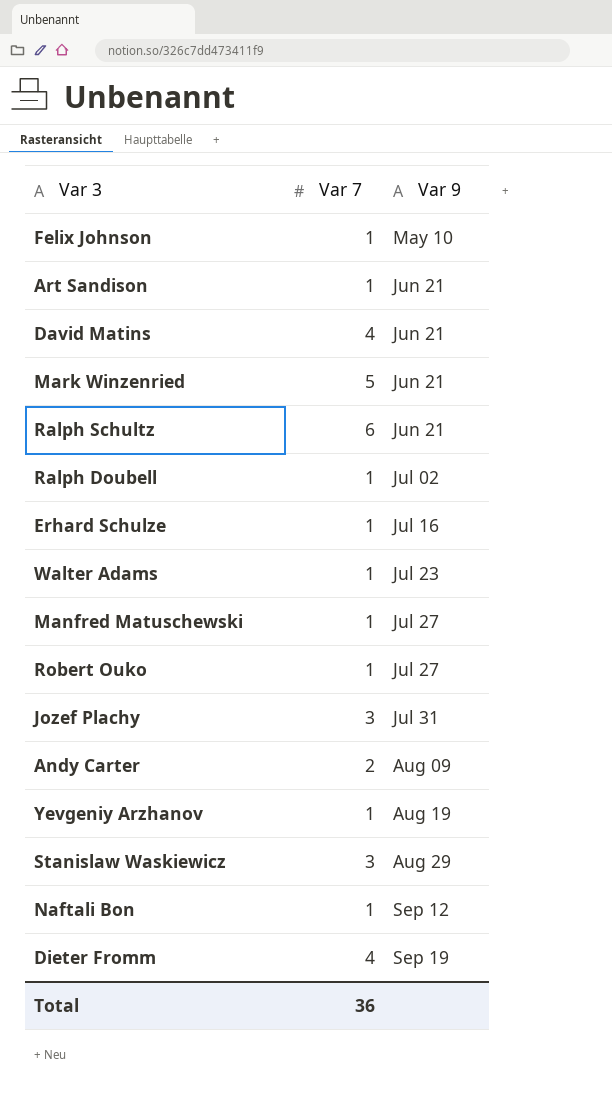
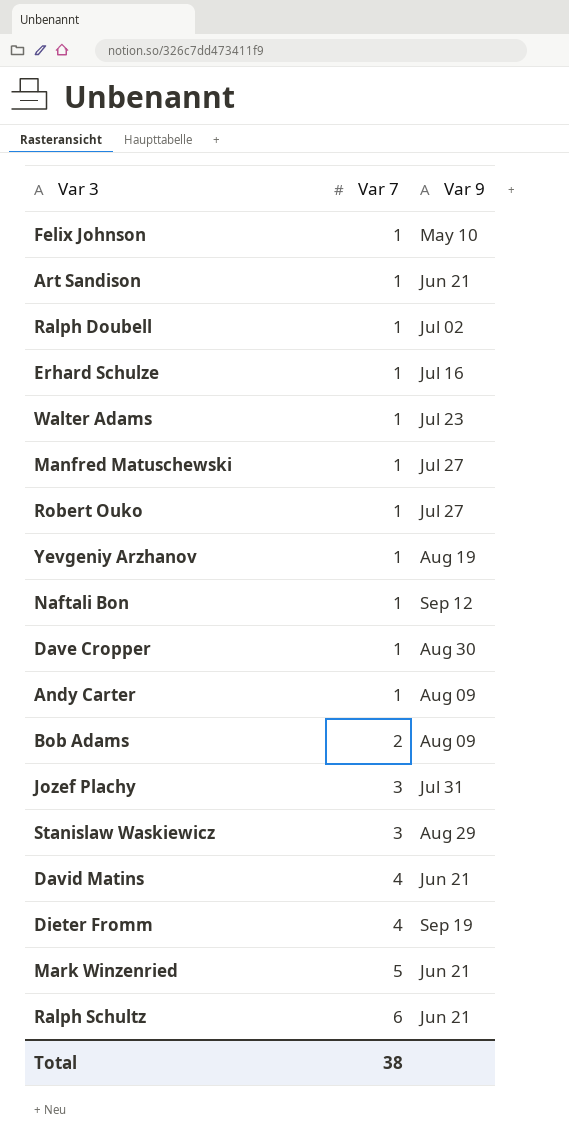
row order: Var 9 ascending -> Var 7 ascending
row Dave Cropper: none -> 1 | Aug 30
Andy Carter | Var 7: 2 -> 1
row Bob Adams: none -> 2 | Aug 09
Total | Var 7: 36 -> 38

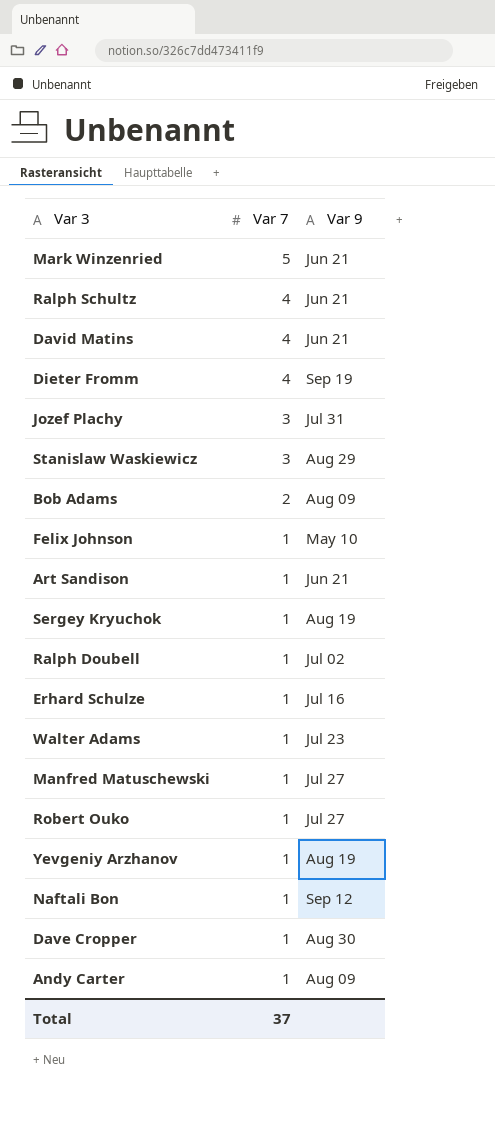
row order: Var 7 ascending -> Var 7 descending
Ralph Schultz | Var 7: 6 -> 4
row Sergey Kryuchok: none -> 1 | Aug 19
Total | Var 7: 38 -> 37

